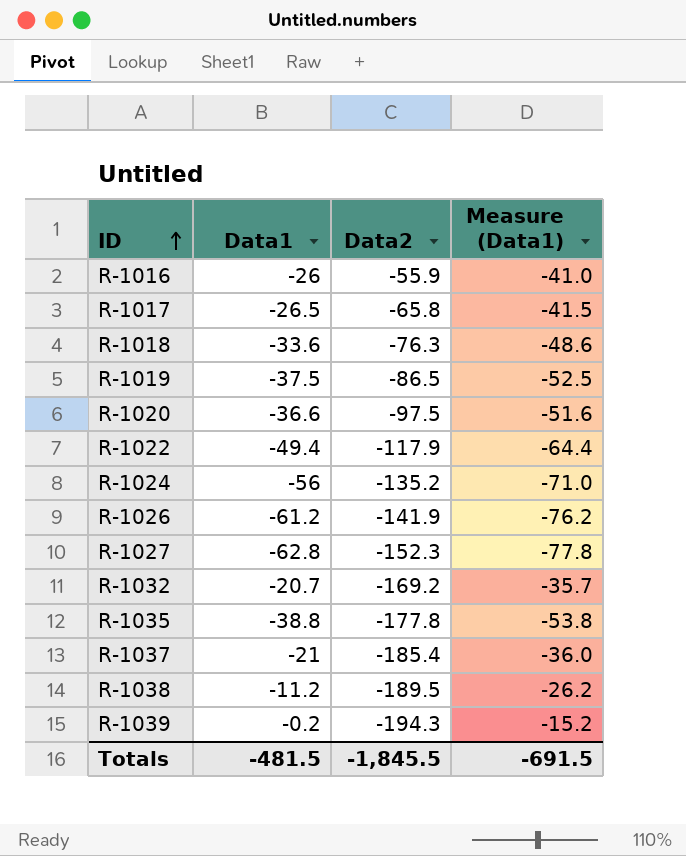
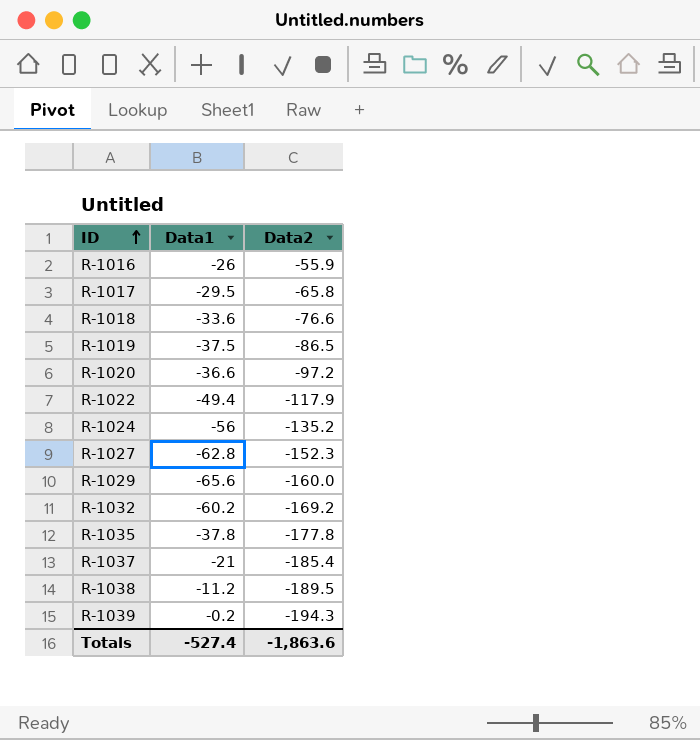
column Measure (Data1) | formula: [Data1] - 15 -> none
row R-1026: -61.2 | -141.9 | -76.2 -> none
R-1017 | Data1: -26.5 -> -29.5
R-1018 | Data2: -76.3 -> -76.6
R-1020 | Data2: -97.5 -> -97.2
row R-1029: none -> -65.6 | -160.0
R-1032 | Data1: -20.7 -> -60.2
R-1035 | Data1: -38.8 -> -37.8
Totals | Data1: -481.5 -> -527.4
Totals | Data2: -1,845.5 -> -1,863.6

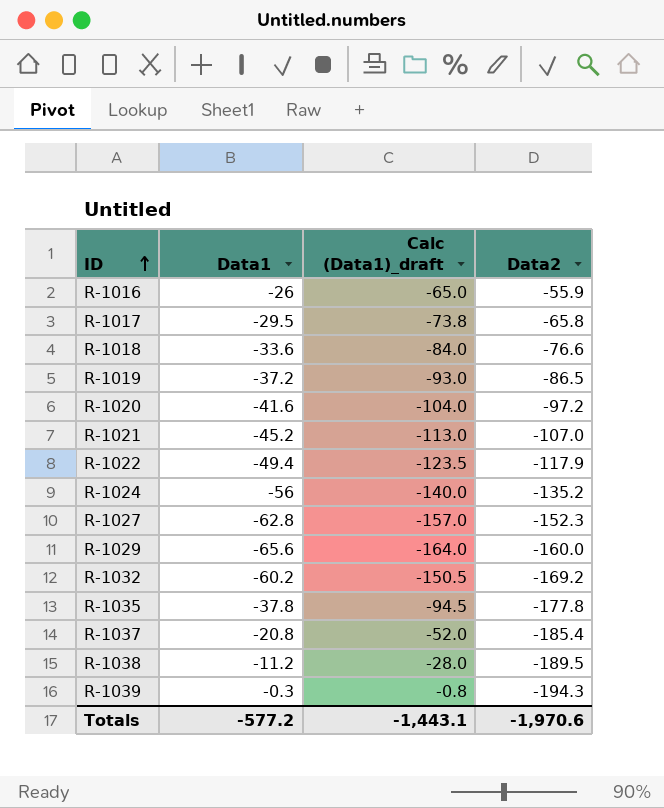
column Calc (Data1)_draft | formula: none -> [Data1] * 2.5
R-1019 | Data1: -37.5 -> -37.2
R-1020 | Data1: -36.6 -> -41.6
row R-1021: none -> -45.2 | -113.0 | -107.0
R-1037 | Data1: -21 -> -20.8
R-1039 | Data1: -0.2 -> -0.3
Totals | Data1: -527.4 -> -577.2
Totals | Data2: -1,863.6 -> -1,970.6

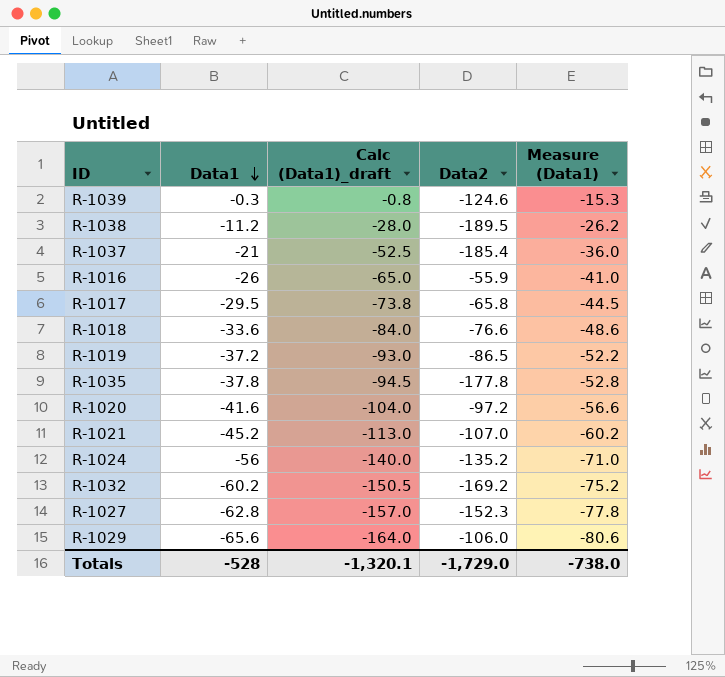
row order: ID ascending -> Data1 descending
column Measure (Data1) | formula: none -> [Data1] - 15
row R-1022: -49.4 | -123.5 | -117.9 -> none
R-1039 | Data2: -194.3 -> -124.6
R-1037 | Data1: -20.8 -> -21
R-1037 | Calc (Data1)_draft: -52.0 -> -52.5
R-1029 | Data2: -160.0 -> -106.0
Totals | Data1: -577.2 -> -528
Totals | Calc (Data1)_draft: -1,443.1 -> -1,320.1
Totals | Data2: -1,970.6 -> -1,729.0

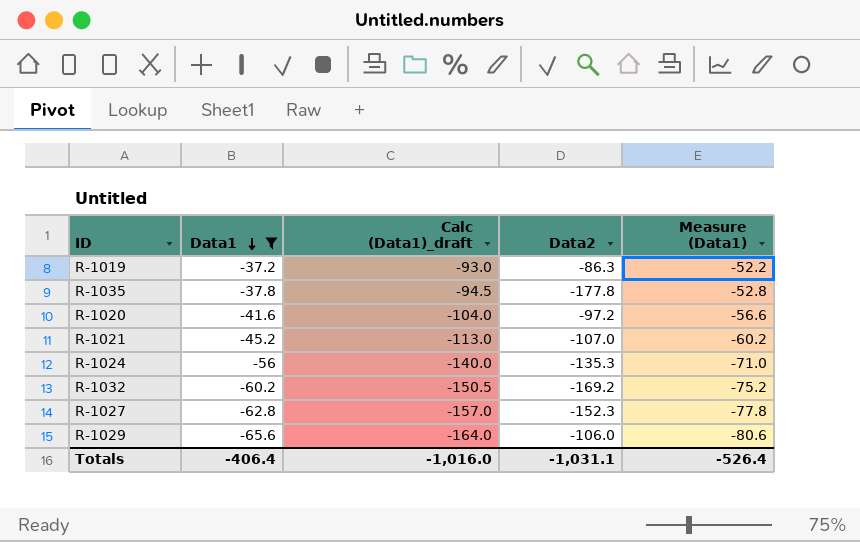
filter: none -> Data1 <= -37.2
R-1019 | Data2: -86.5 -> -86.3
R-1024 | Data2: -135.2 -> -135.3
Totals | Data1: -528 -> -406.4
Totals | Calc (Data1)_draft: -1,320.1 -> -1,016.0
Totals | Data2: -1,729.0 -> -1,031.1
Totals | Measure (Data1): -738.0 -> -526.4

